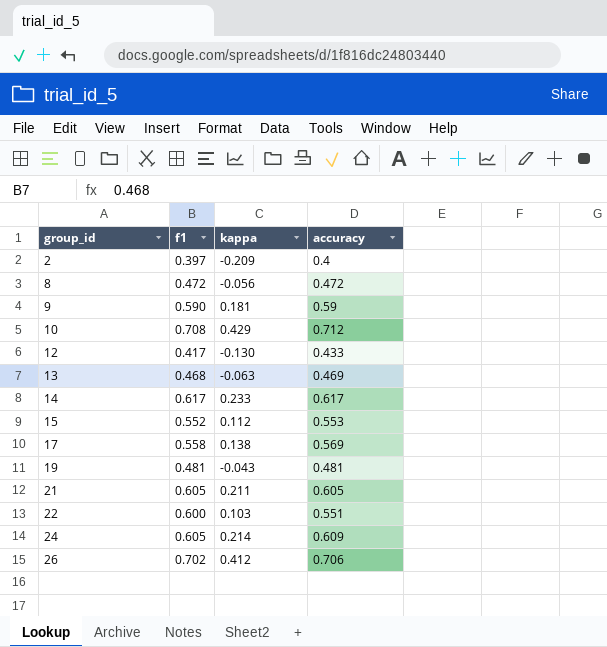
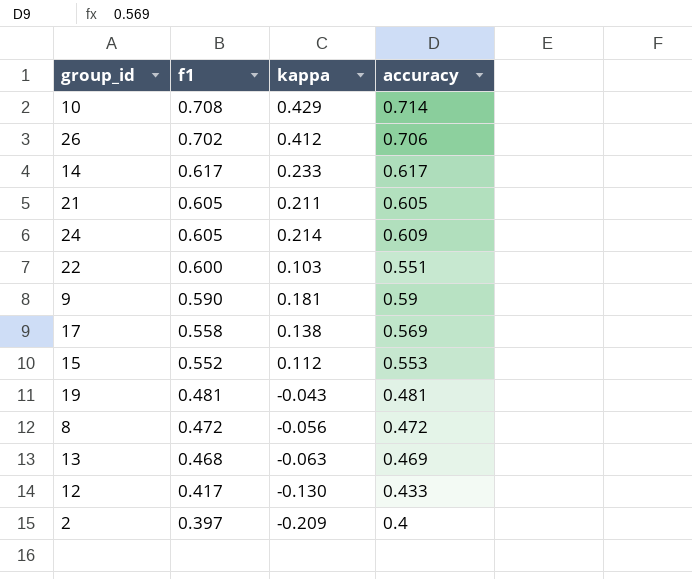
row order: group_id ascending -> f1 descending
10 | accuracy: 0.712 -> 0.714

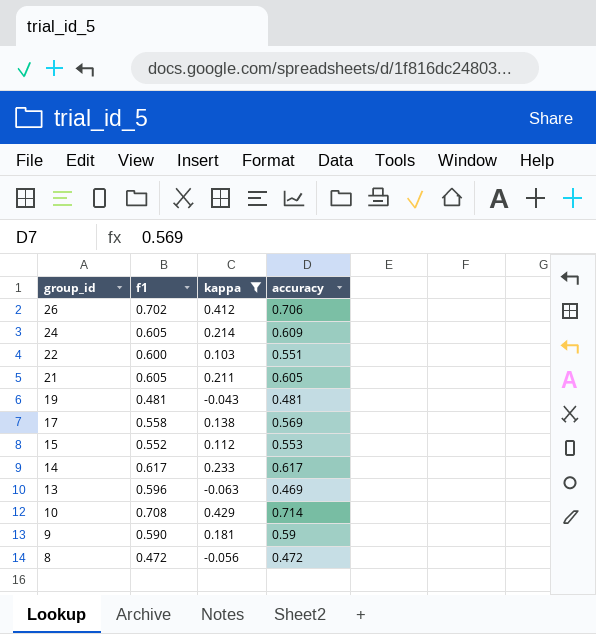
filter: none -> kappa >= -0.063
row order: f1 descending -> group_id descending
13 | f1: 0.468 -> 0.596

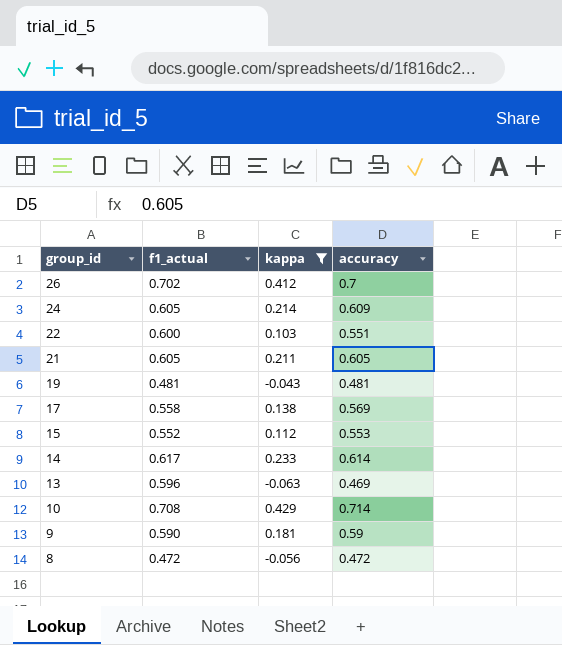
column name: f1 -> f1_actual
26 | accuracy: 0.706 -> 0.7
14 | accuracy: 0.617 -> 0.614

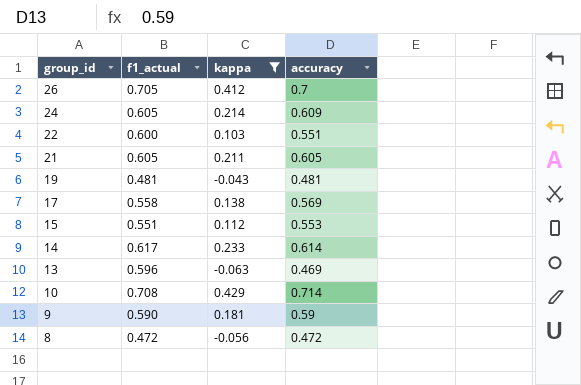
26 | f1_actual: 0.702 -> 0.705
15 | f1_actual: 0.552 -> 0.551

